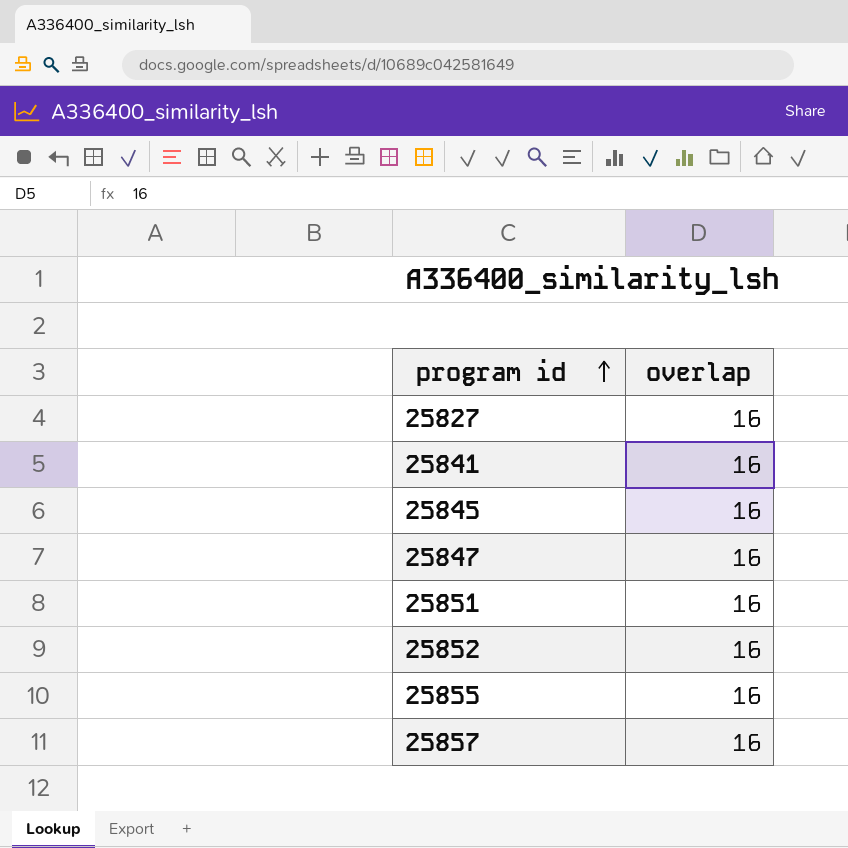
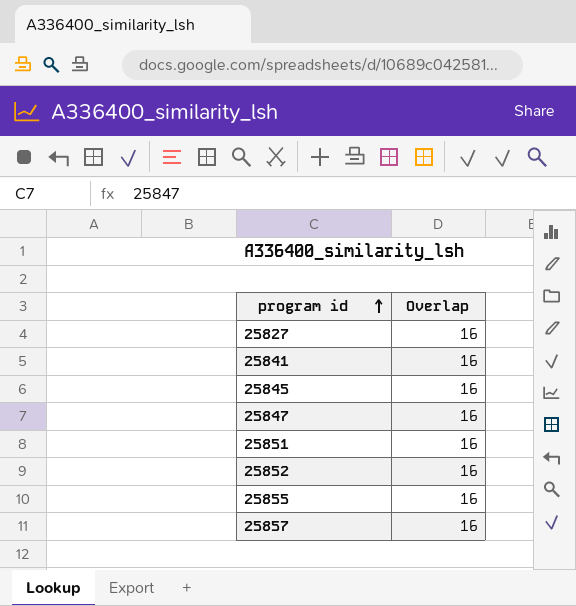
column name: overlap -> Overlap

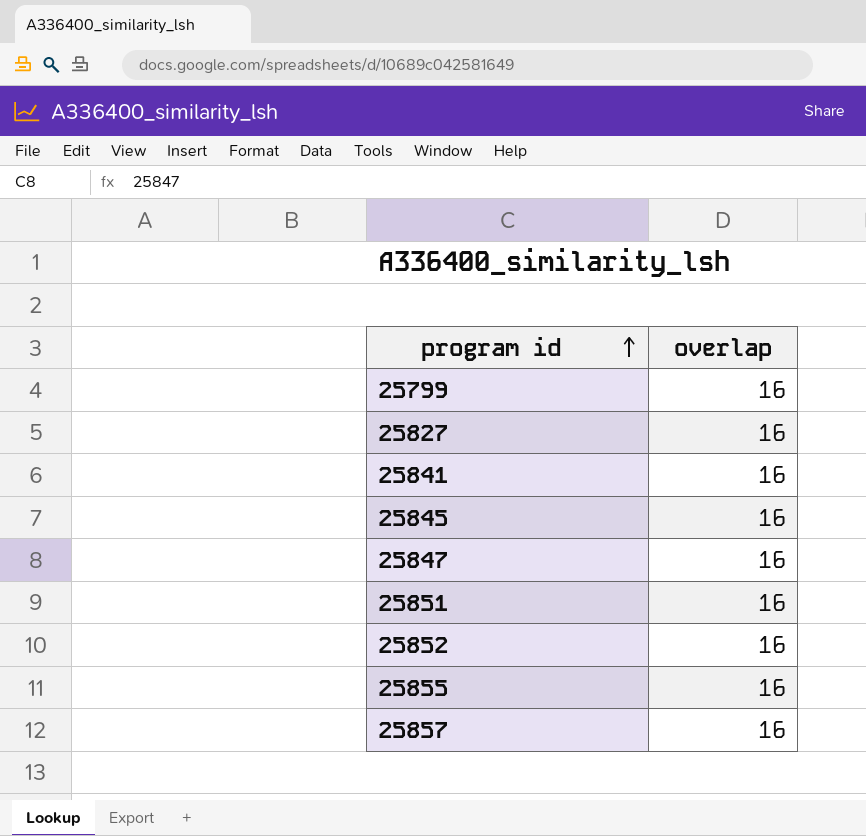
column name: Overlap -> overlap
row 25799: none -> 16

